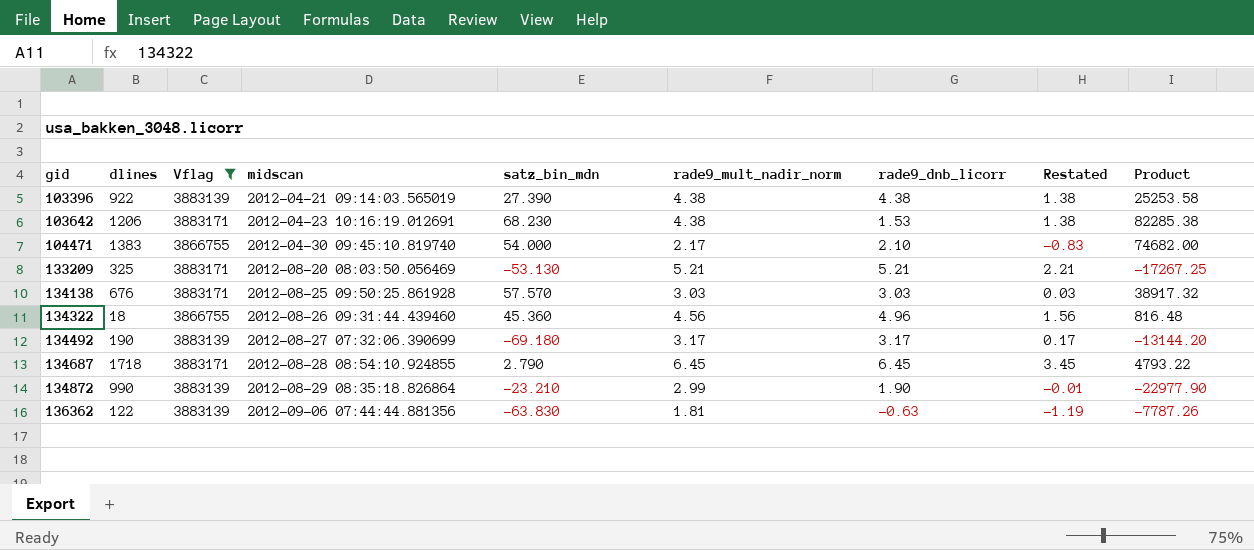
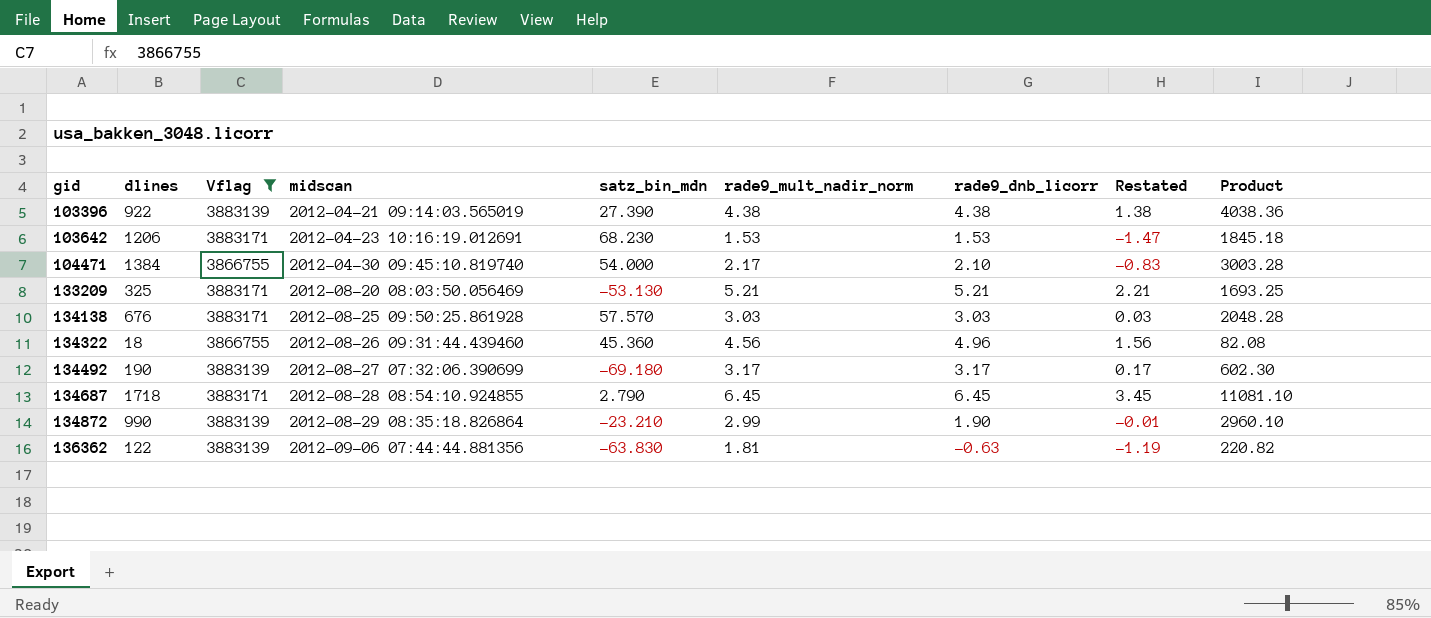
column Product | formula: [dlines] * [satz_bin_mdn] -> [dlines] * [rade9_mult_nadir_norm]
103642 | rade9_mult_nadir_norm: 4.38 -> 1.53
103642 | Restated: 1.38 -> -1.47
104471 | dlines: 1383 -> 1384

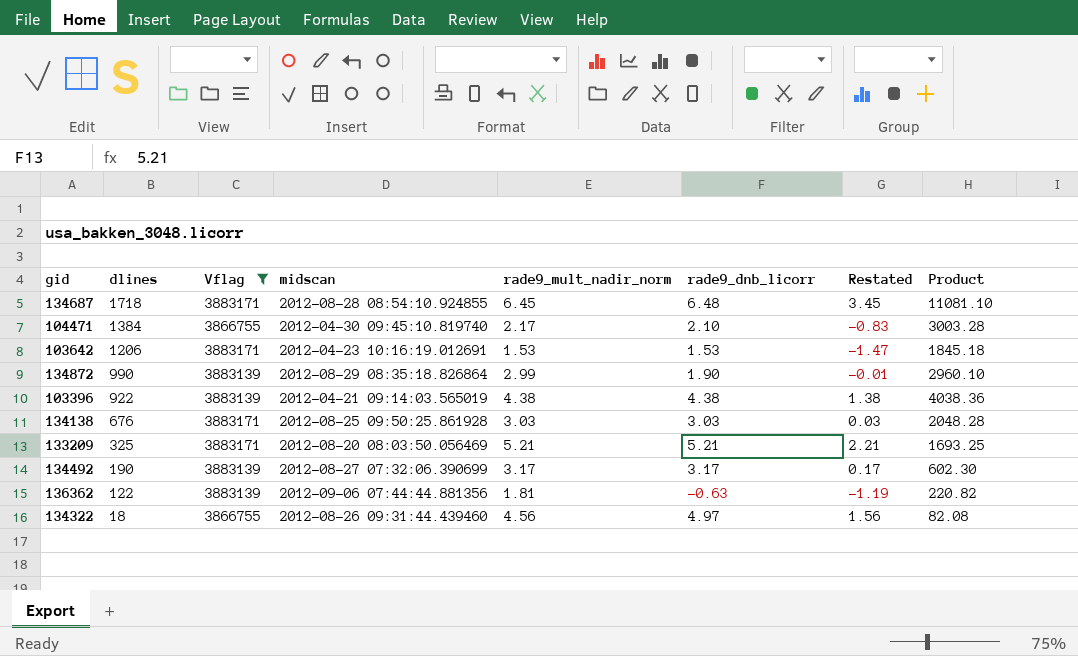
row order: gid ascending -> dlines descending
column satz_bin_mdn | position: 5 -> none
134687 | rade9_dnb_licorr: 6.45 -> 6.48
134322 | rade9_dnb_licorr: 4.96 -> 4.97

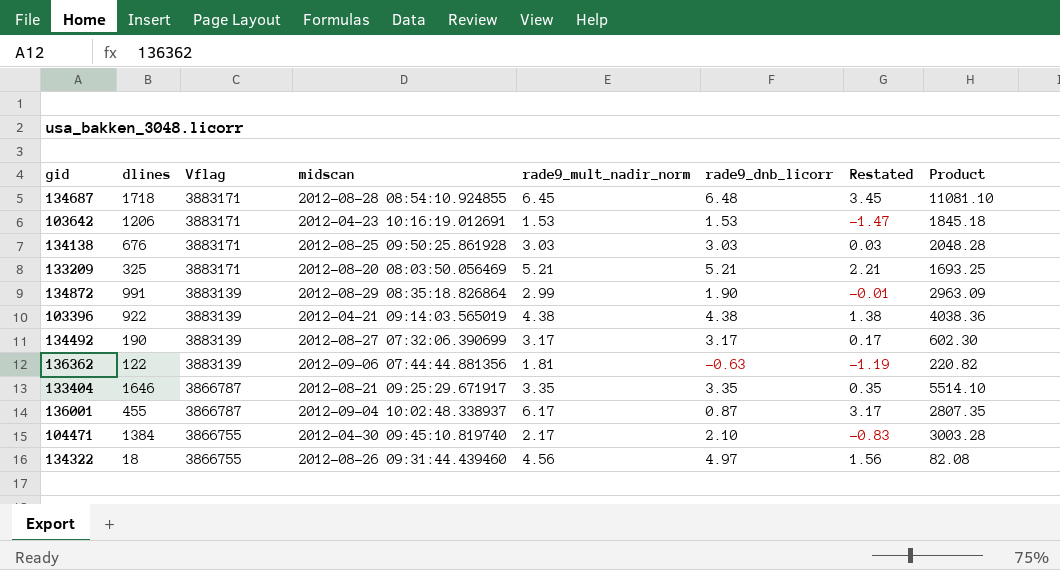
filter: Vflag != 3866787 -> none
row order: dlines descending -> Vflag descending
134872 | dlines: 990 -> 991
134872 | Product: 2960.10 -> 2963.09

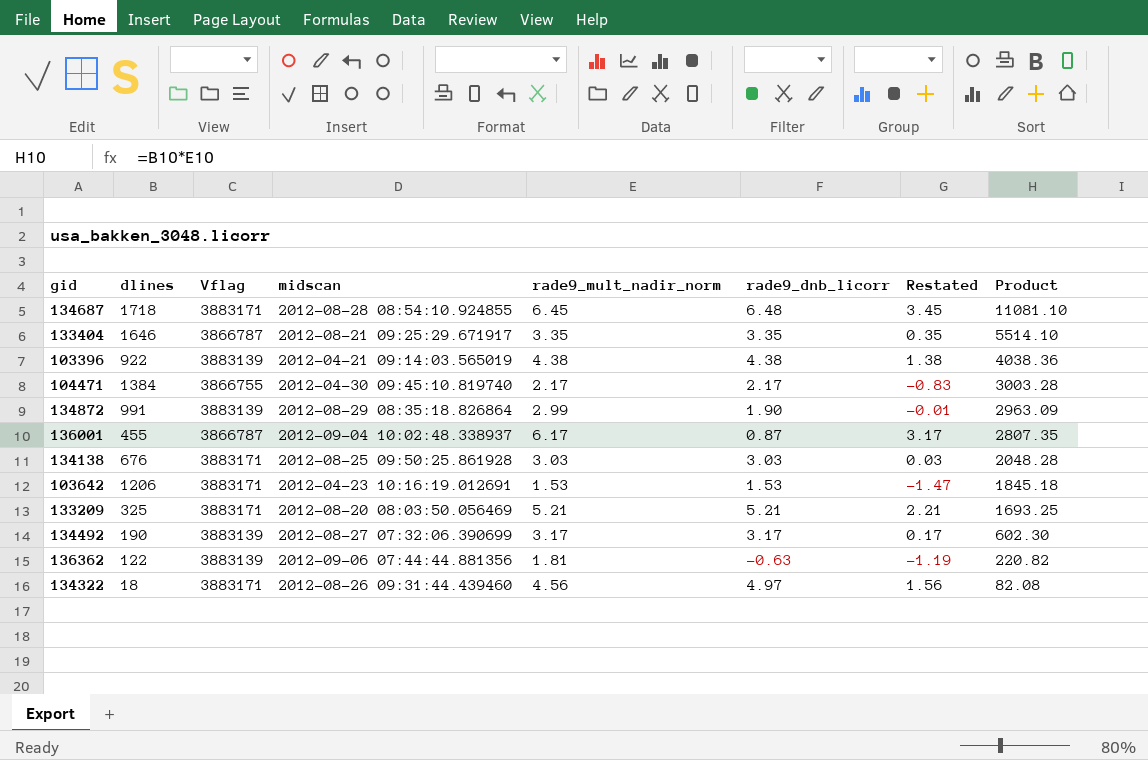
row order: Vflag descending -> Product descending
104471 | rade9_dnb_licorr: 2.10 -> 2.17
134322 | Vflag: 3866755 -> 3883171

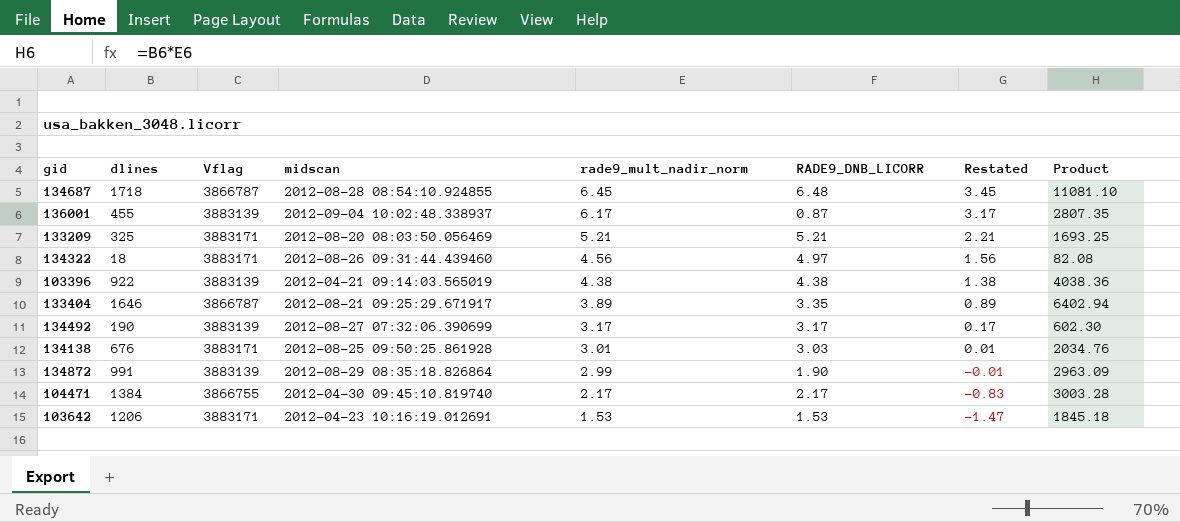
row order: Product descending -> rade9_mult_nadir_norm descending
column name: rade9_dnb_licorr -> RADE9_DNB_LICORR
row 136362: 122 | 3883139 | 2012-09-06 07:44:44.881356 | 1.81 | -0.63 | -1.19 | 220.82 -> none
134687 | Vflag: 3883171 -> 3866787
136001 | Vflag: 3866787 -> 3883139
133404 | rade9_mult_nadir_norm: 3.35 -> 3.89
133404 | Restated: 0.35 -> 0.89
133404 | Product: 5514.10 -> 6402.94
134138 | rade9_mult_nadir_norm: 3.03 -> 3.01
134138 | Restated: 0.03 -> 0.01
134138 | Product: 2048.28 -> 2034.76

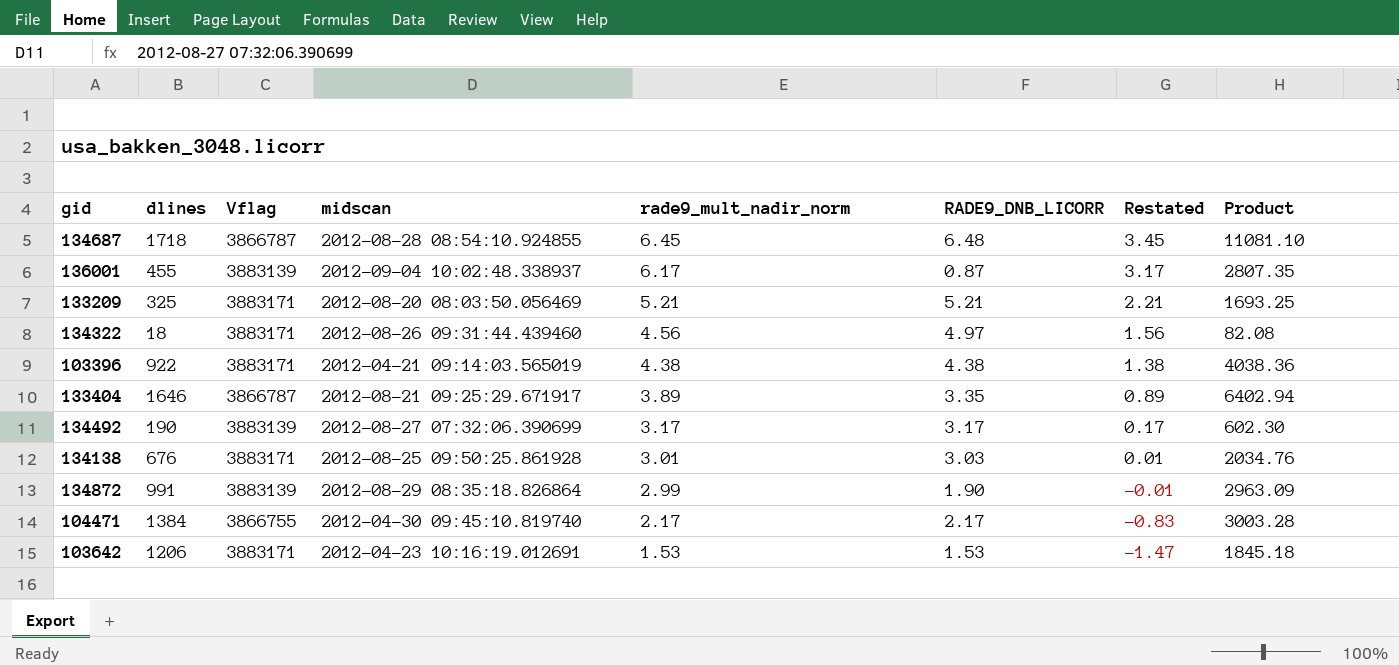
103396 | Vflag: 3883139 -> 3883171

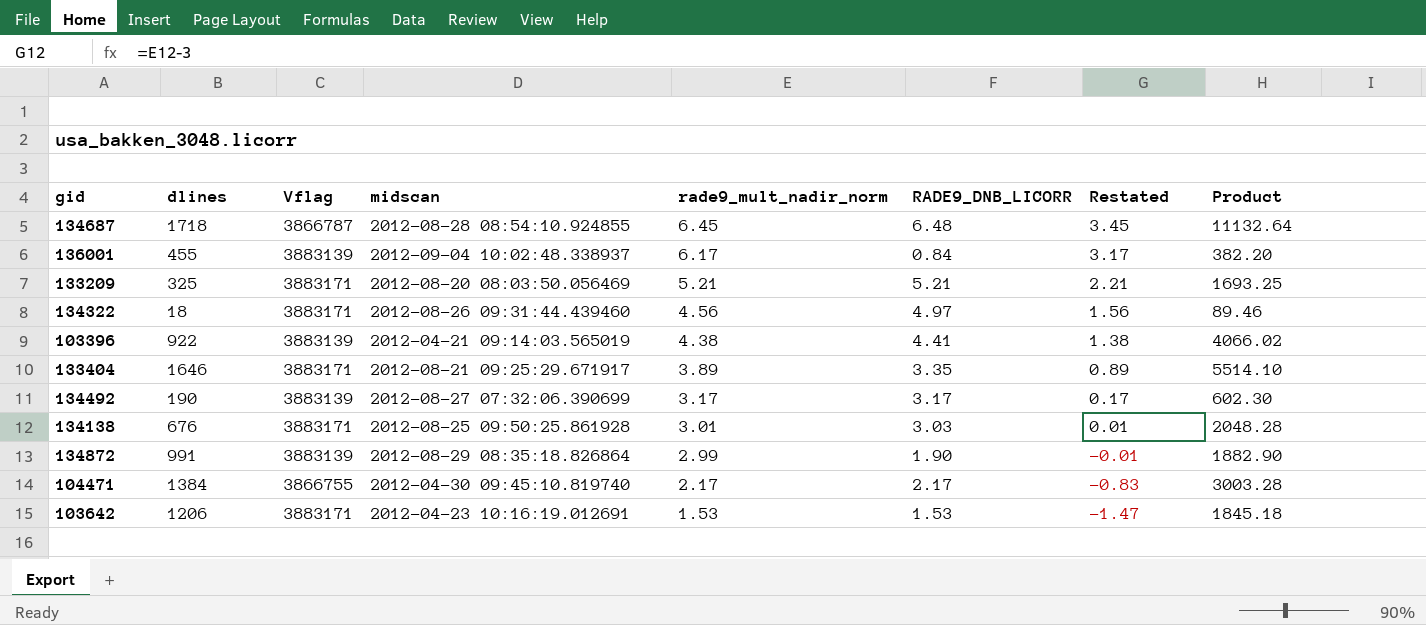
column Product | formula: [dlines] * [rade9_mult_nadir_norm] -> [dlines] * [RADE9_DNB_LICORR]
136001 | RADE9_DNB_LICORR: 0.87 -> 0.84
103396 | Vflag: 3883171 -> 3883139
103396 | RADE9_DNB_LICORR: 4.38 -> 4.41
133404 | Vflag: 3866787 -> 3883171

